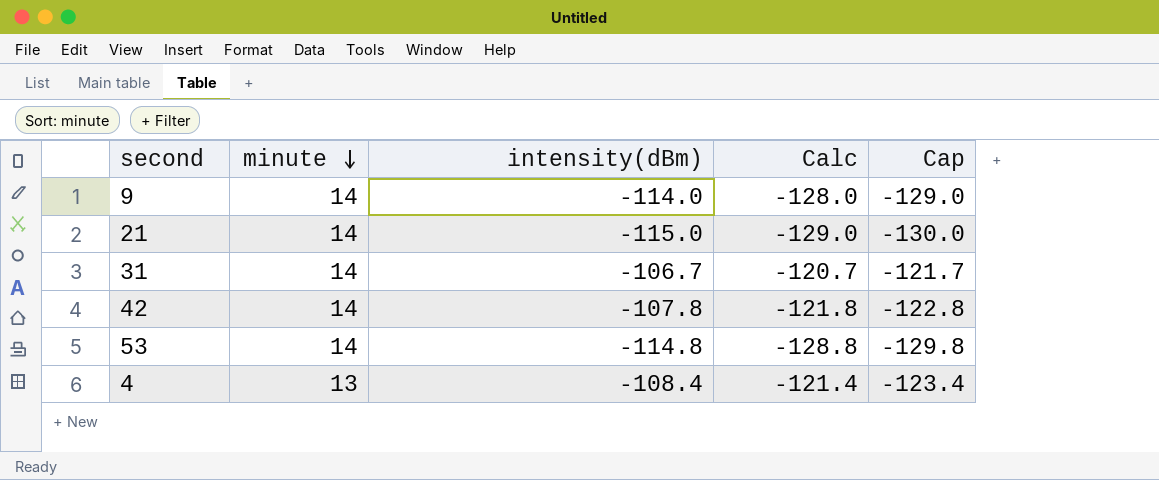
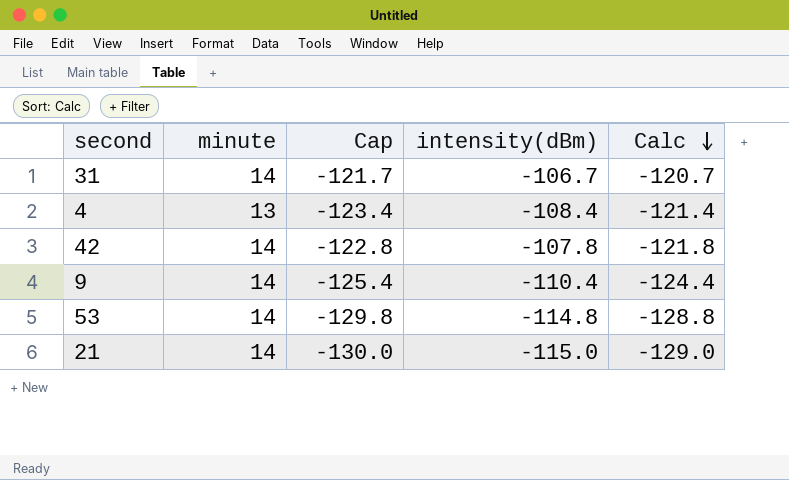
row order: minute descending -> Calc descending
column Cap | position: 5 -> 3
9 | Cap: -129.0 -> -125.4
9 | intensity(dBm): -114.0 -> -110.4
9 | Calc: -128.0 -> -124.4

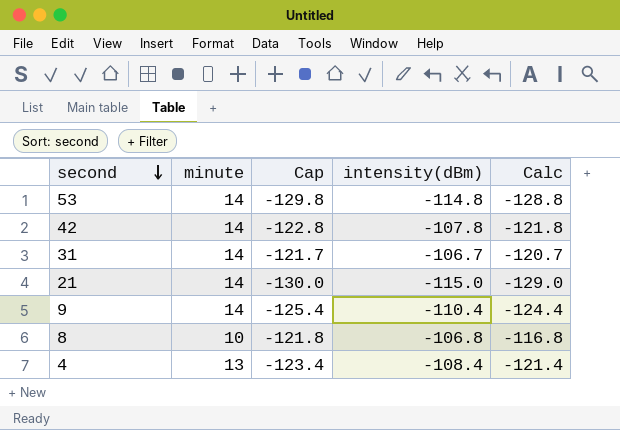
row order: Calc descending -> second descending
row 8: none -> 10 | -121.8 | -106.8 | -116.8

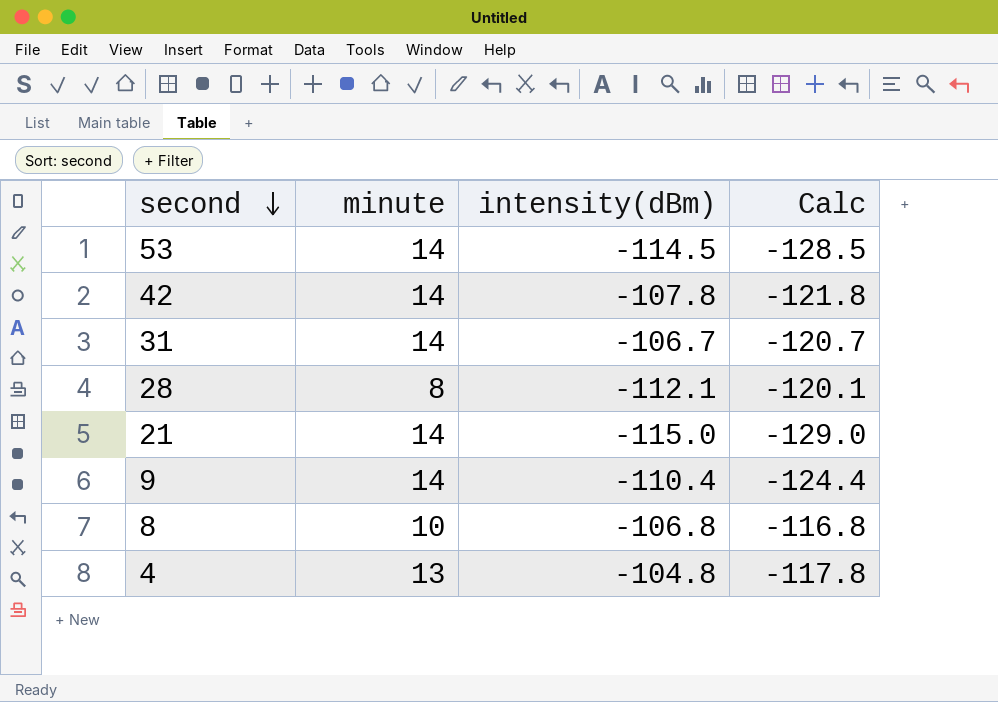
column Cap | formula: [intensity(dBm)] - 15 -> none
53 | intensity(dBm): -114.8 -> -114.5
53 | Calc: -128.8 -> -128.5
row 28: none -> 8 | -112.1 | -120.1
4 | intensity(dBm): -108.4 -> -104.8
4 | Calc: -121.4 -> -117.8

